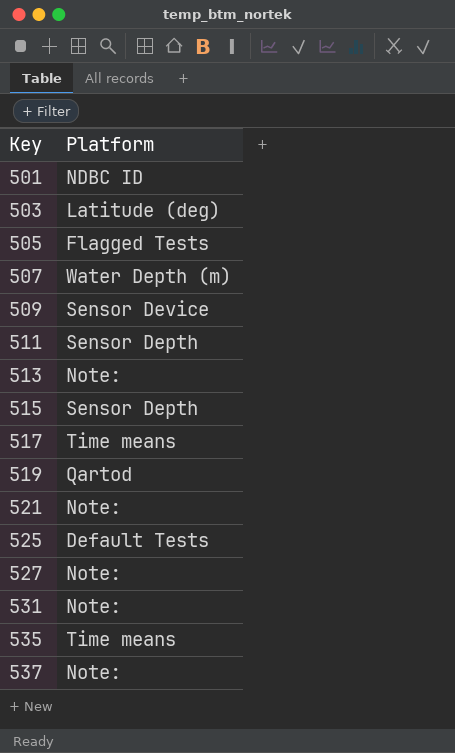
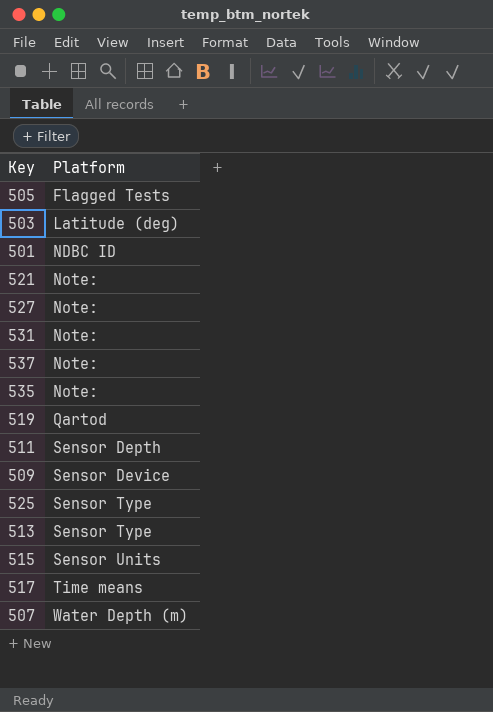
row order: Key ascending -> Platform ascending
535 | Platform: Time means -> Note:
525 | Platform: Default Tests -> Sensor Type
513 | Platform: Note: -> Sensor Type
515 | Platform: Sensor Depth -> Sensor Units

